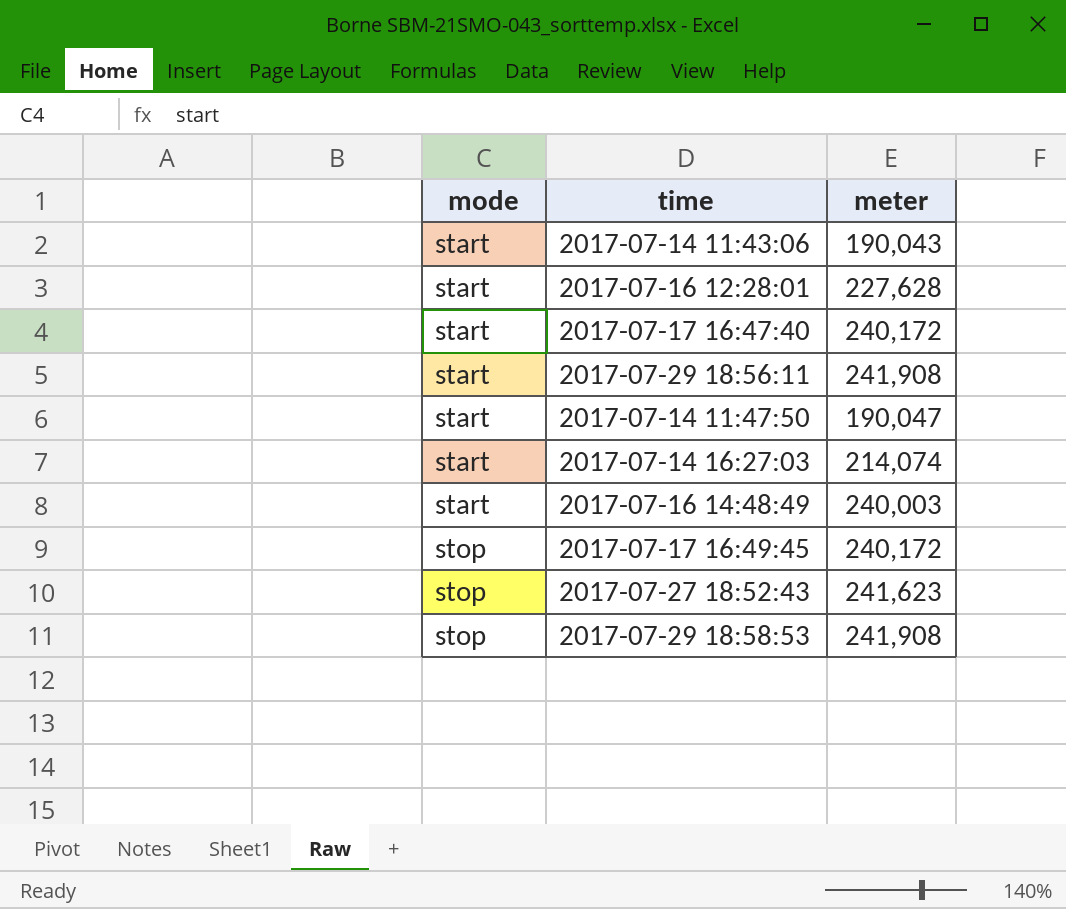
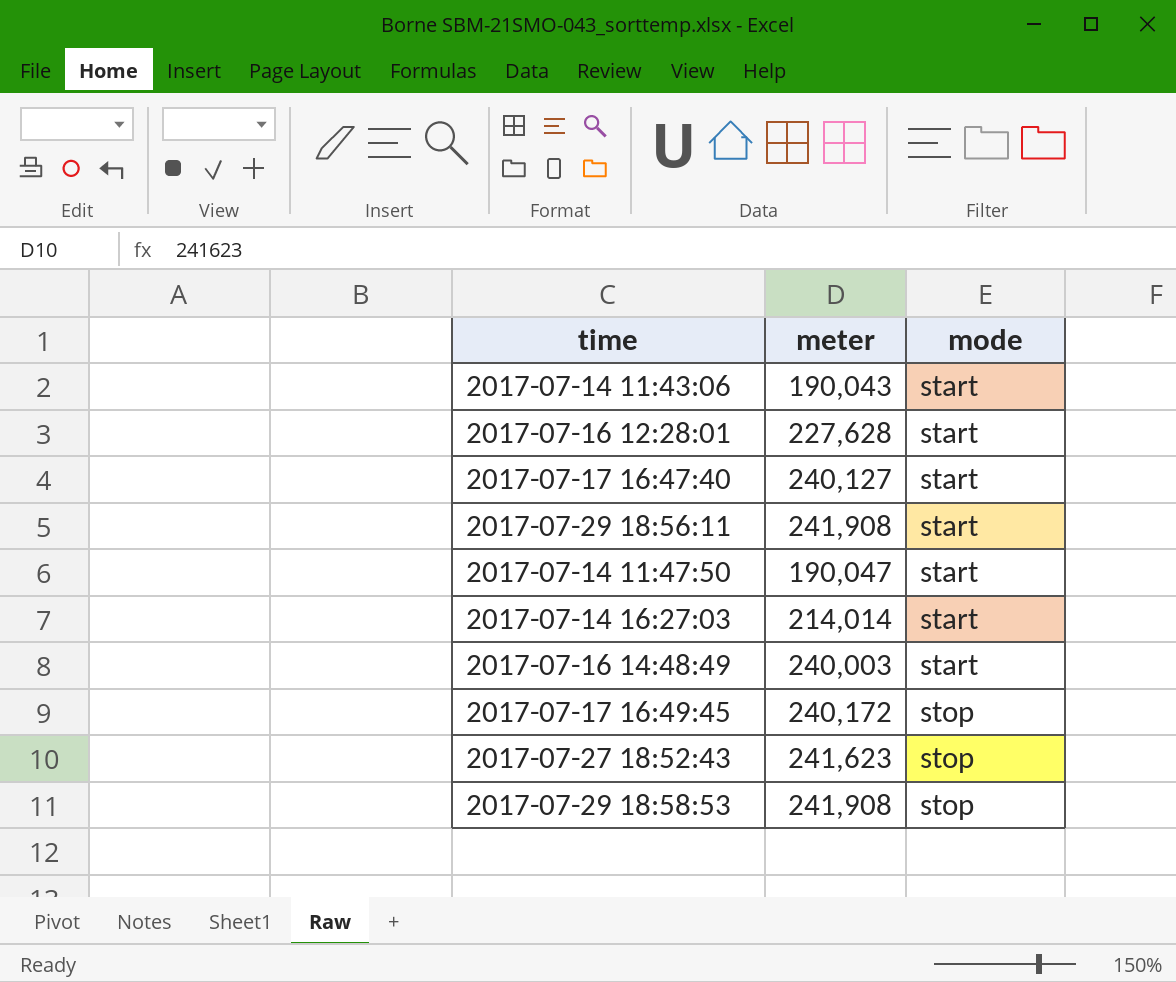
column mode | position: 1 -> 3
2017-07-17 16:47:40 | meter: 240,172 -> 240,127
2017-07-14 16:27:03 | meter: 214,074 -> 214,014

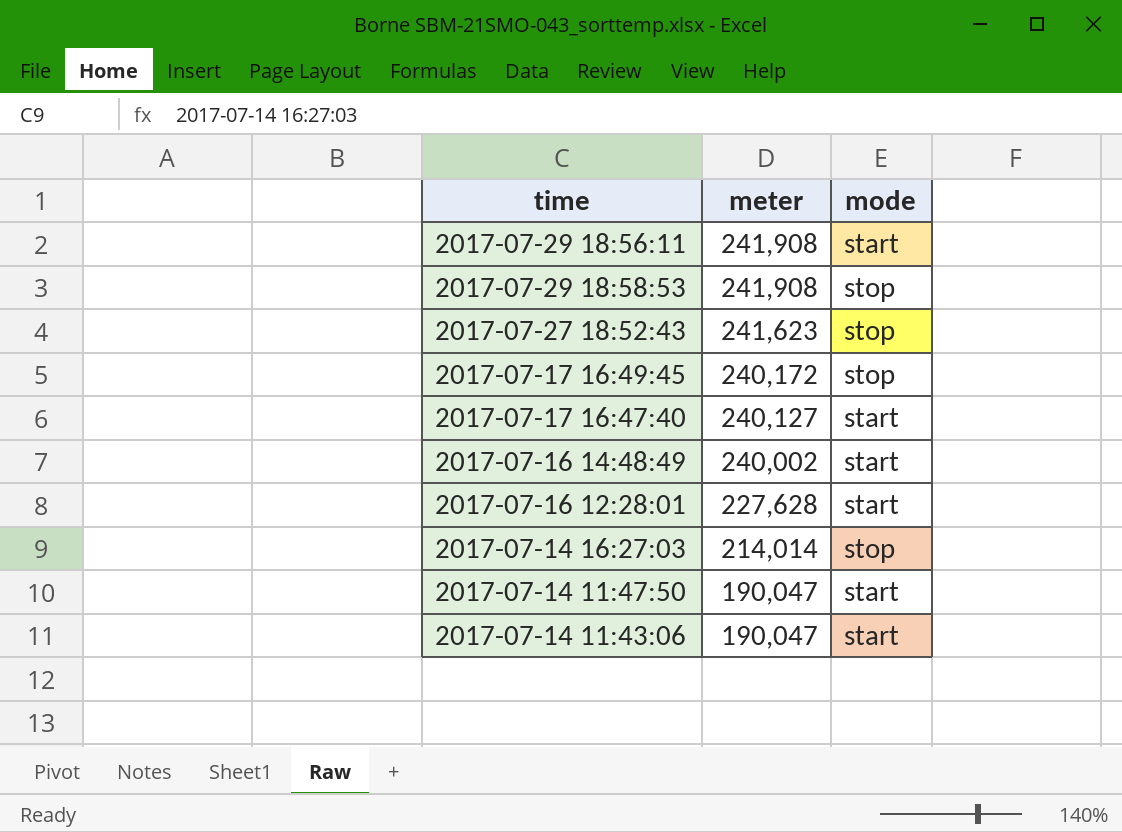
row order: mode ascending -> meter descending
2017-07-16 14:48:49 | meter: 240,003 -> 240,002
2017-07-14 16:27:03 | mode: start -> stop
2017-07-14 11:43:06 | meter: 190,043 -> 190,047

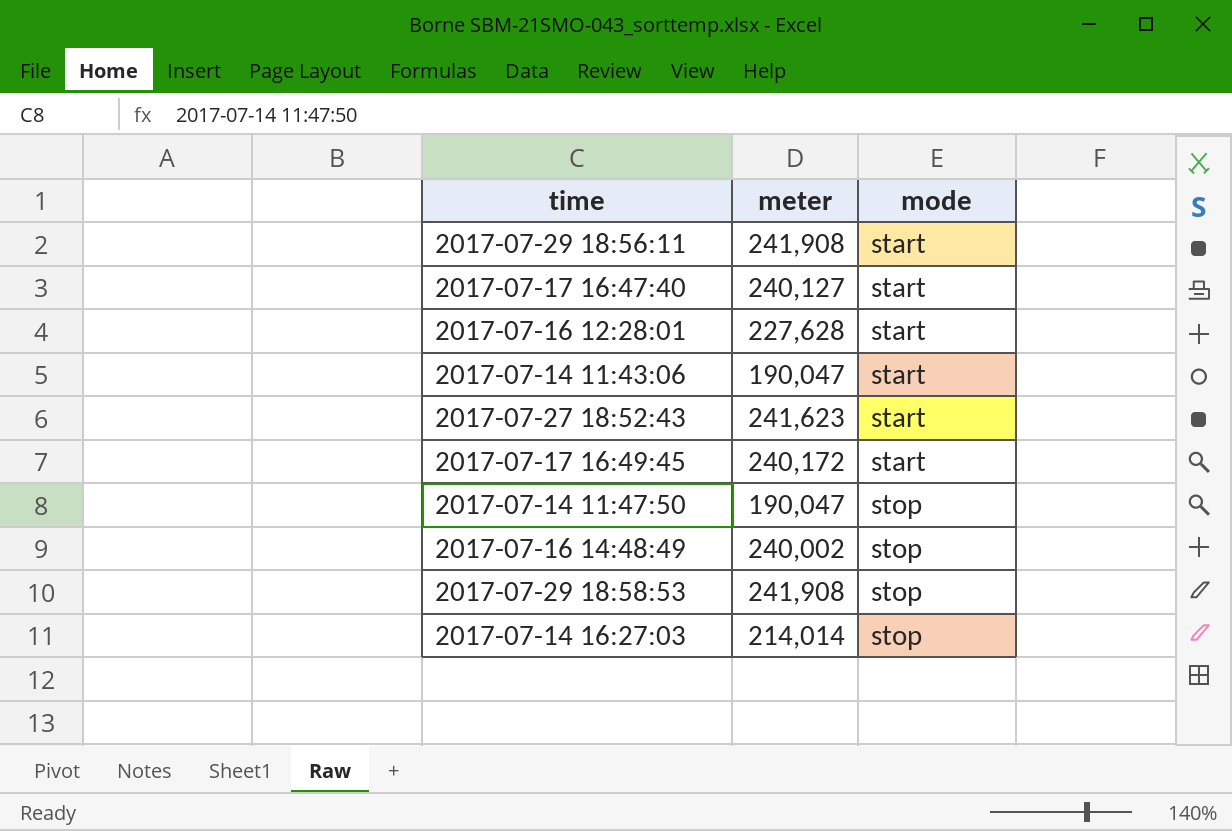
row order: meter descending -> mode ascending
2017-07-27 18:52:43 | mode: stop -> start
2017-07-17 16:49:45 | mode: stop -> start
2017-07-14 11:47:50 | mode: start -> stop
2017-07-16 14:48:49 | mode: start -> stop

